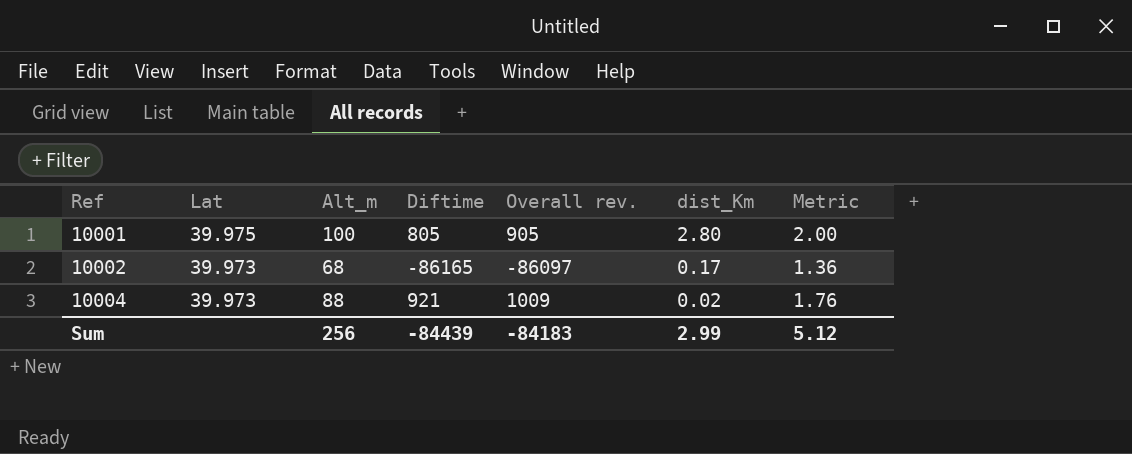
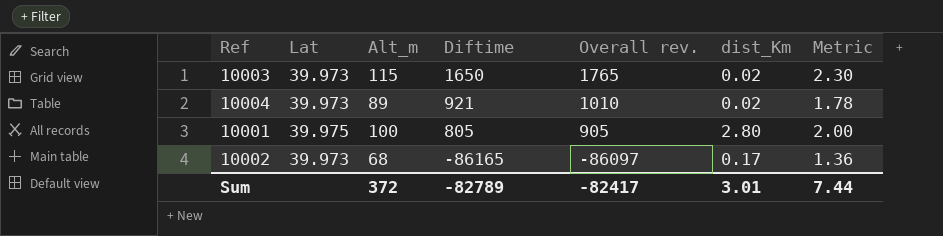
row order: Ref ascending -> Diftime descending
row 10003: none -> 39.973 | 115 | 1650 | 1765 | 0.02 | 2.30
10004 | Alt_m: 88 -> 89
10004 | Overall rev.: 1009 -> 1010
10004 | Metric: 1.76 -> 1.78
Sum | Alt_m: 256 -> 372
Sum | Diftime: -84439 -> -82789
Sum | Overall rev.: -84183 -> -82417
Sum | dist_Km: 2.99 -> 3.01
Sum | Metric: 5.12 -> 7.44

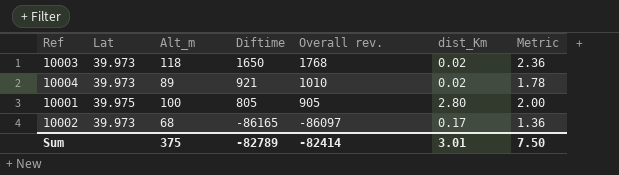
10003 | Alt_m: 115 -> 118
10003 | Overall rev.: 1765 -> 1768
10003 | Metric: 2.30 -> 2.36
Sum | Alt_m: 372 -> 375
Sum | Overall rev.: -82417 -> -82414
Sum | Metric: 7.44 -> 7.50

